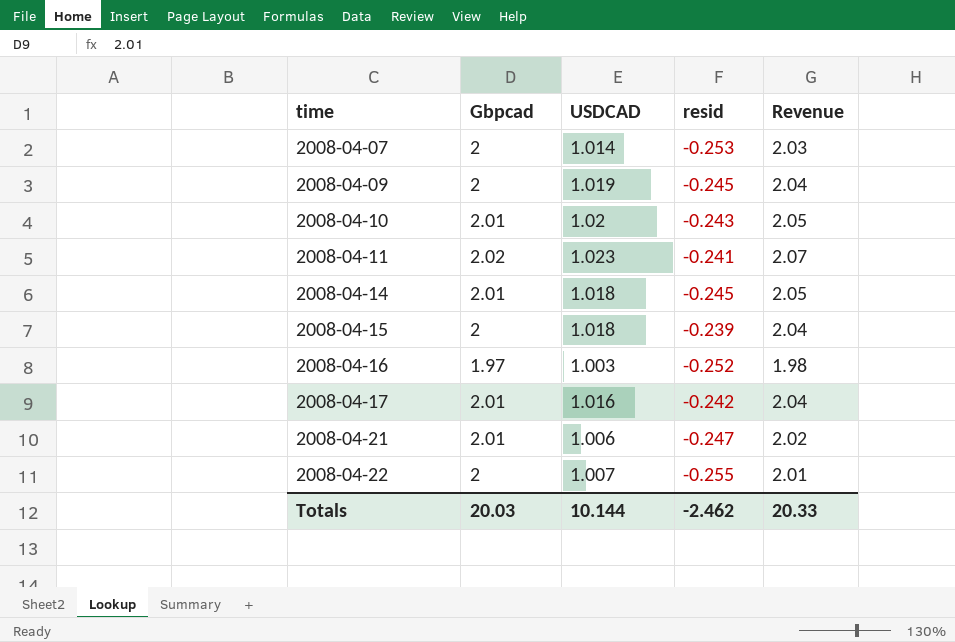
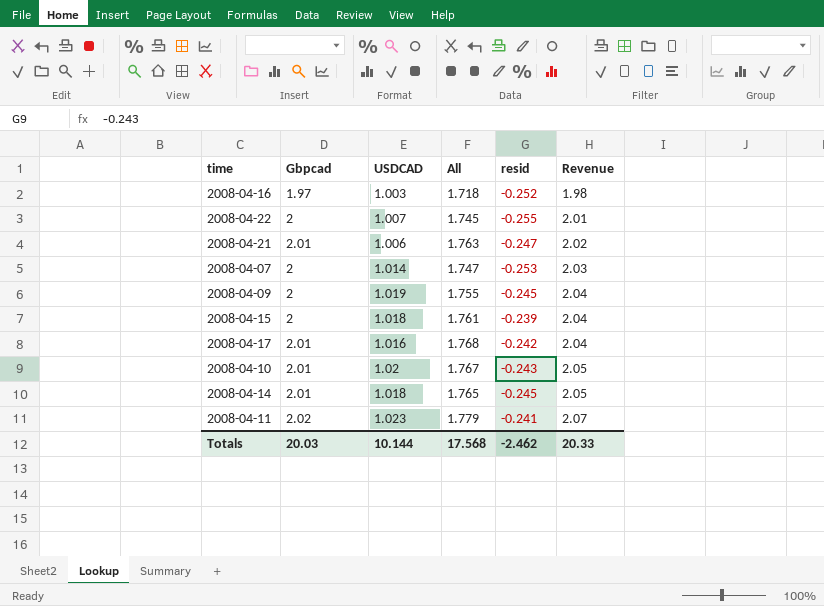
row order: time ascending -> Revenue ascending
column All | formula: none -> [Gbpcad] + [resid]

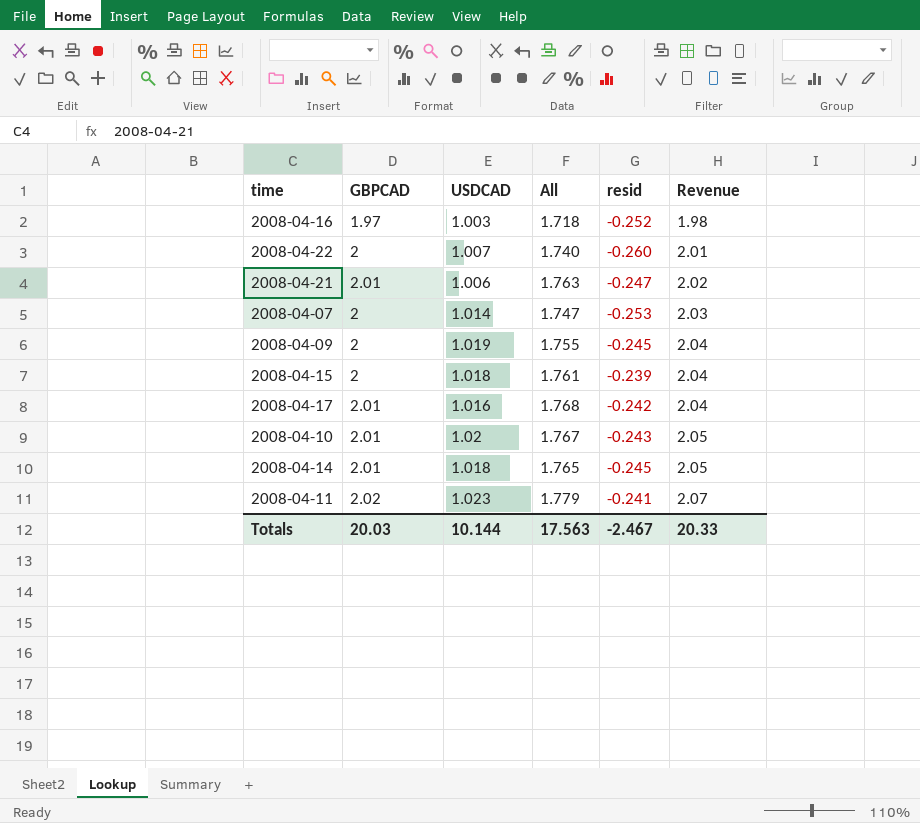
column name: Gbpcad -> GBPCAD
2008-04-22 | All: 1.745 -> 1.740
2008-04-22 | resid: -0.255 -> -0.260
Totals | All: 17.568 -> 17.563
Totals | resid: -2.462 -> -2.467

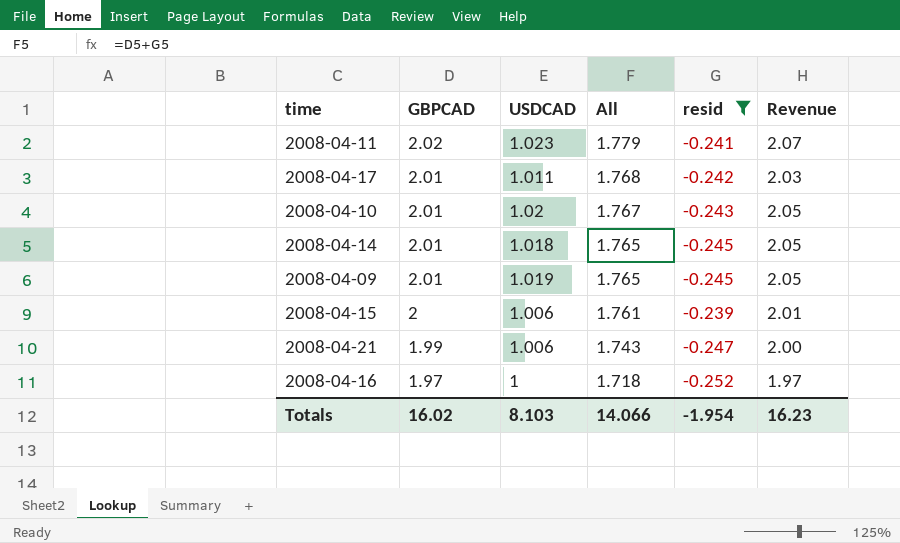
filter: none -> resid >= -0.252
row order: Revenue ascending -> GBPCAD descending
2008-04-17 | USDCAD: 1.016 -> 1.011
2008-04-17 | Revenue: 2.04 -> 2.03
2008-04-09 | GBPCAD: 2 -> 2.01
2008-04-09 | All: 1.755 -> 1.765
2008-04-09 | Revenue: 2.04 -> 2.05
2008-04-15 | USDCAD: 1.018 -> 1.006
2008-04-15 | Revenue: 2.04 -> 2.01
2008-04-21 | GBPCAD: 2.01 -> 1.99
2008-04-21 | All: 1.763 -> 1.743
2008-04-21 | Revenue: 2.02 -> 2.00
2008-04-16 | USDCAD: 1.003 -> 1
2008-04-16 | Revenue: 1.98 -> 1.97
Totals | GBPCAD: 20.03 -> 16.02
Totals | USDCAD: 10.144 -> 8.103
Totals | All: 17.563 -> 14.066
Totals | resid: -2.467 -> -1.954
Totals | Revenue: 20.33 -> 16.23

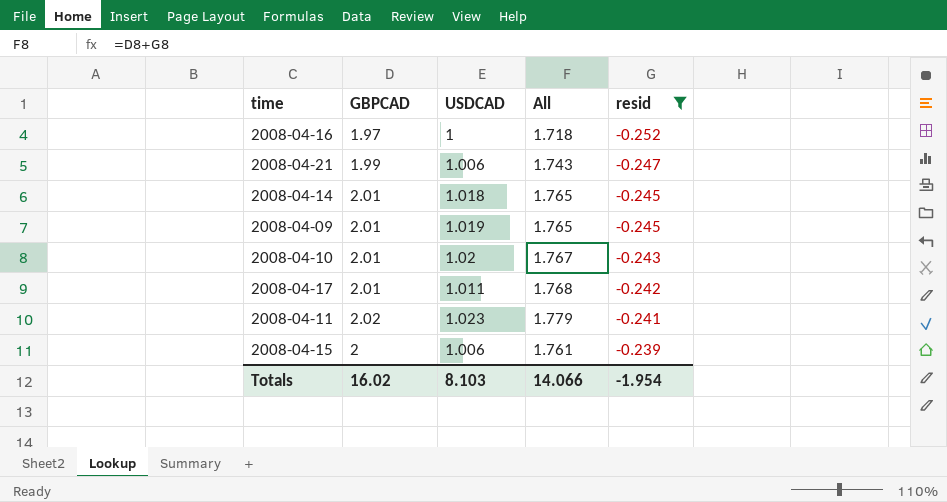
row order: GBPCAD descending -> resid ascending
column Revenue | formula: [GBPCAD] * [USDCAD] -> none

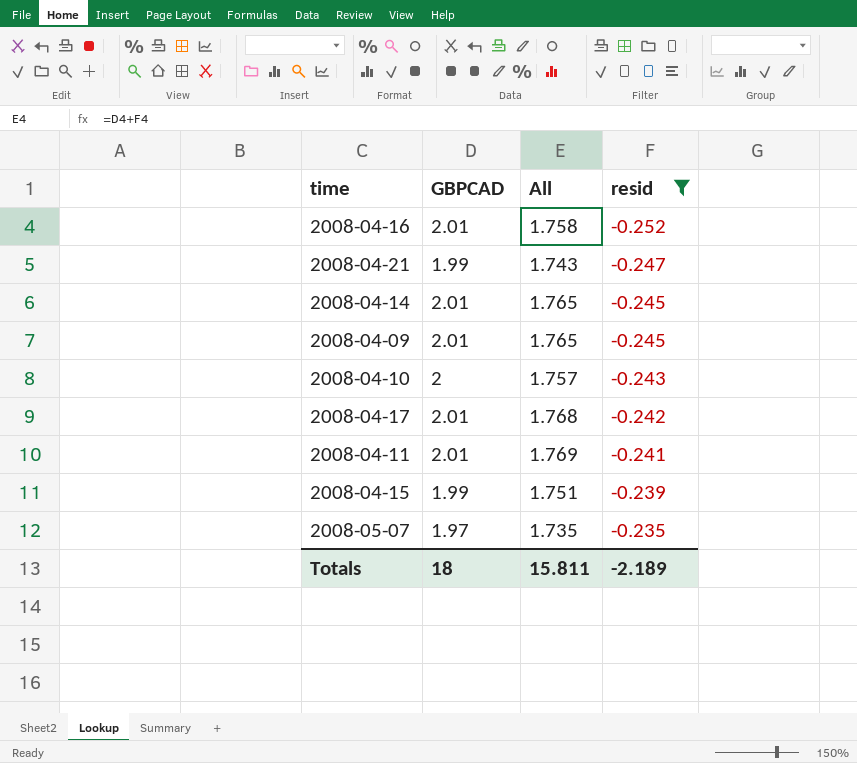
column USDCAD | position: 3 -> none
2008-04-16 | GBPCAD: 1.97 -> 2.01
2008-04-16 | All: 1.718 -> 1.758
2008-04-10 | GBPCAD: 2.01 -> 2
2008-04-10 | All: 1.767 -> 1.757
2008-04-11 | GBPCAD: 2.02 -> 2.01
2008-04-11 | All: 1.779 -> 1.769
2008-04-15 | GBPCAD: 2 -> 1.99
2008-04-15 | All: 1.761 -> 1.751
row 2008-05-07: none -> 1.97 | 1.735 | -0.235
Totals | GBPCAD: 16.02 -> 18
Totals | All: 14.066 -> 15.811
Totals | resid: -1.954 -> -2.189

